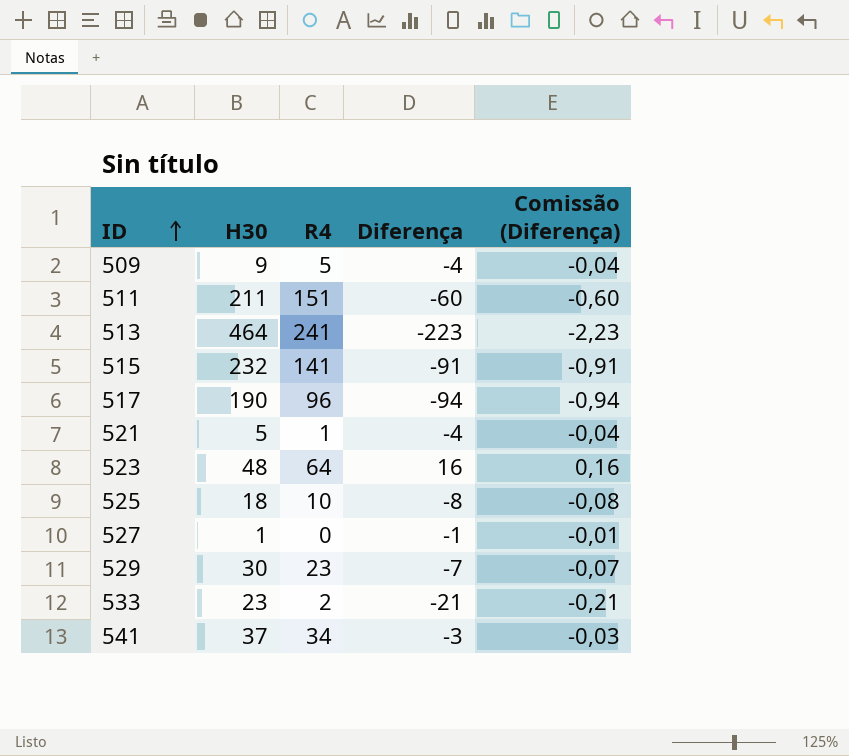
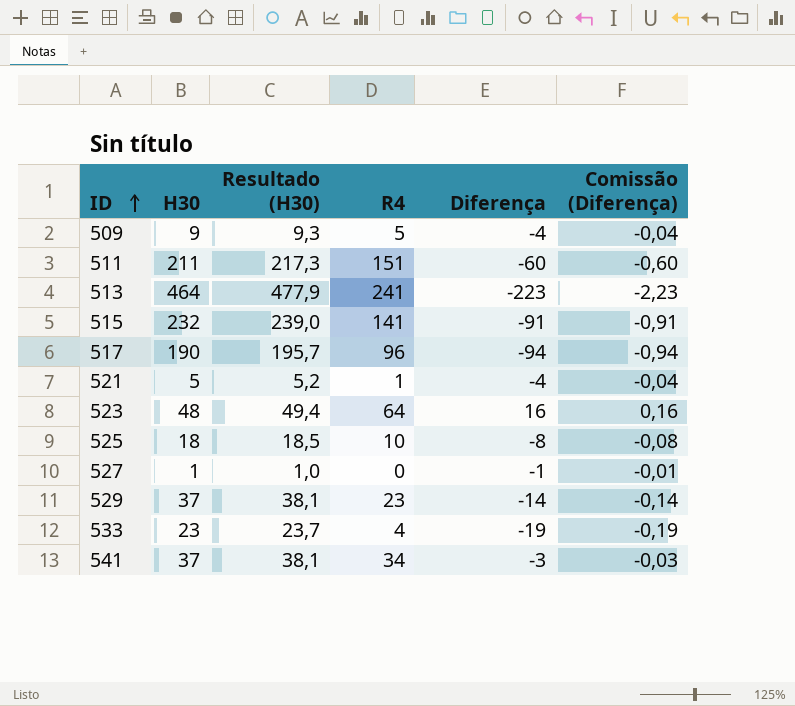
column Resultado (H30) | formula: none -> [H30] * 1,03
529 | H30: 30 -> 37
529 | Diferença: -7 -> -14
529 | Comissão (Diferença): -0,07 -> -0,14
533 | R4: 2 -> 4
533 | Diferença: -21 -> -19
533 | Comissão (Diferença): -0,21 -> -0,19

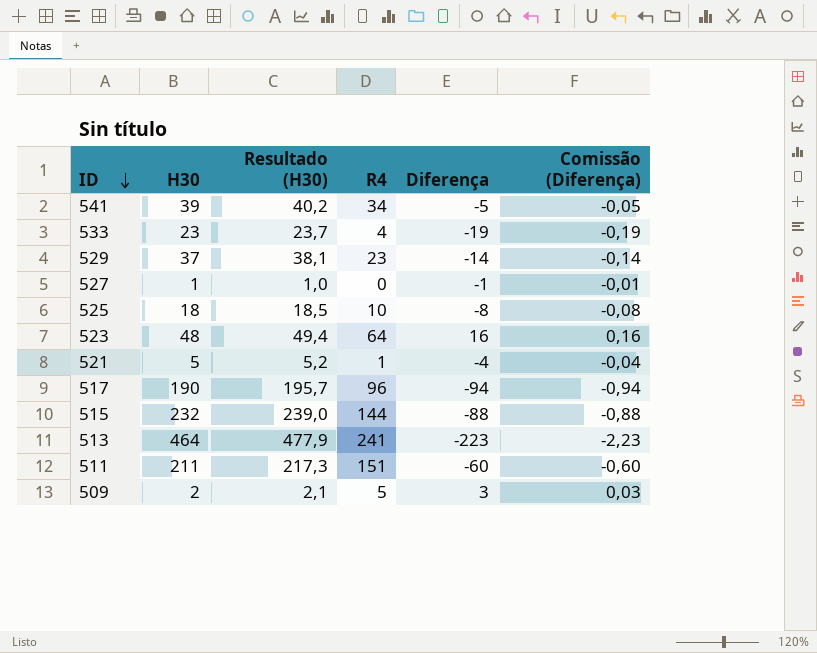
row order: ID ascending -> ID descending
541 | H30: 37 -> 39
541 | Resultado (H30): 38,1 -> 40,2
541 | Diferença: -3 -> -5
541 | Comissão (Diferença): -0,03 -> -0,05
515 | R4: 141 -> 144
515 | Diferença: -91 -> -88
515 | Comissão (Diferença): -0,91 -> -0,88
509 | H30: 9 -> 2
509 | Resultado (H30): 9,3 -> 2,1
509 | Diferença: -4 -> 3
509 | Comissão (Diferença): -0,04 -> 0,03

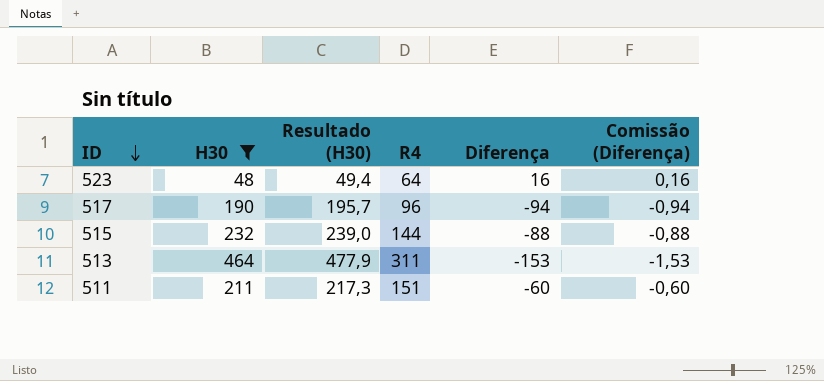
filter: none -> H30 >= 48
513 | R4: 241 -> 311
513 | Diferença: -223 -> -153
513 | Comissão (Diferença): -2,23 -> -1,53

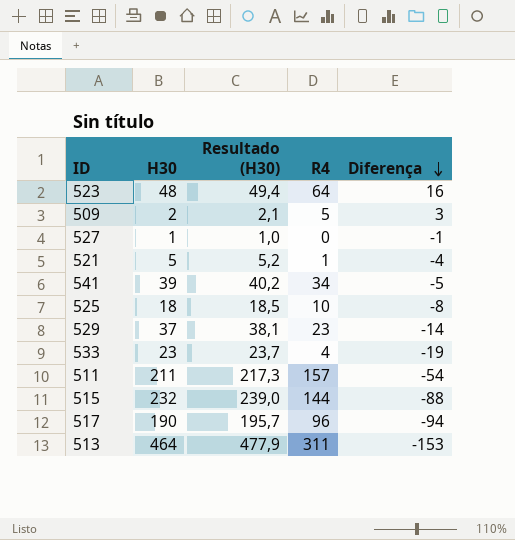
filter: H30 >= 48 -> none
row order: ID descending -> Diferença descending
column Comissão (Diferença) | formula: [Diferença] * 0,01 -> none
511 | R4: 151 -> 157
511 | Diferença: -60 -> -54

